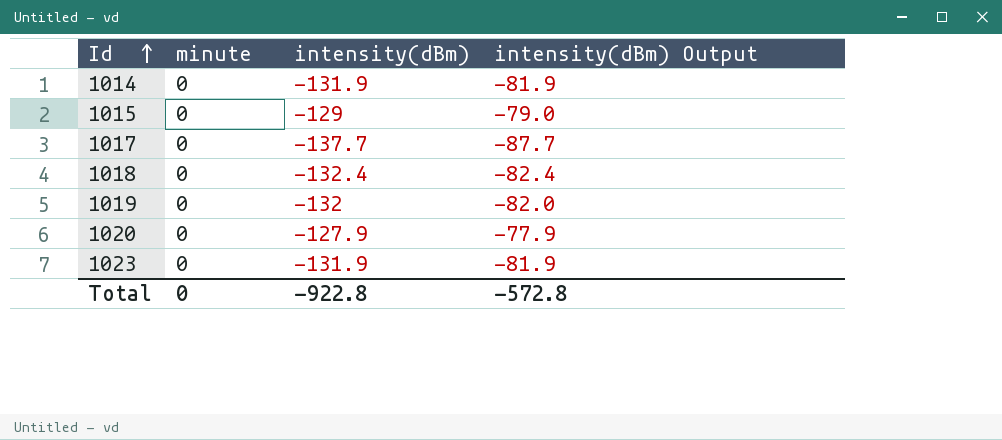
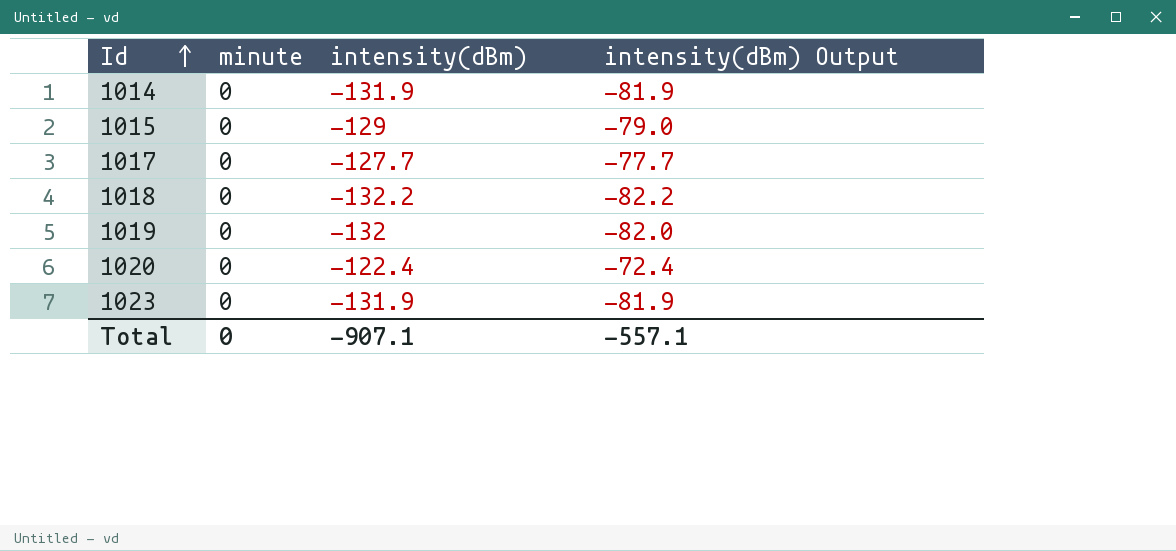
1017 | intensity(dBm): -137.7 -> -127.7
1017 | intensity(dBm) Output: -87.7 -> -77.7
1018 | intensity(dBm): -132.4 -> -132.2
1018 | intensity(dBm) Output: -82.4 -> -82.2
1020 | intensity(dBm): -127.9 -> -122.4
1020 | intensity(dBm) Output: -77.9 -> -72.4
Total | intensity(dBm): -922.8 -> -907.1
Total | intensity(dBm) Output: -572.8 -> -557.1

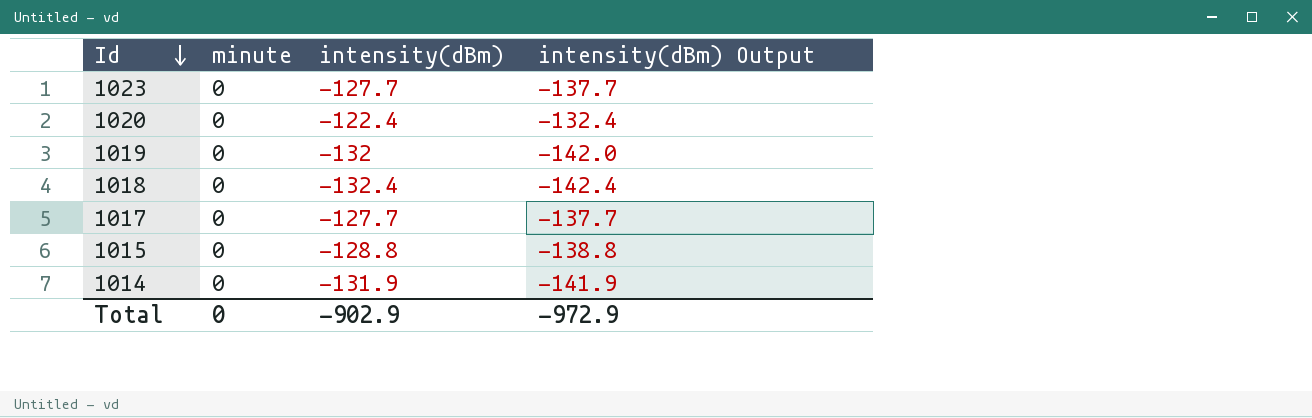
row order: Id ascending -> Id descending
column intensity(dBm) Output | formula: [intensity(dBm)] + 50 -> [intensity(dBm)] - 10
1023 | intensity(dBm): -131.9 -> -127.7
1018 | intensity(dBm): -132.2 -> -132.4
1015 | intensity(dBm): -129 -> -128.8
Total | intensity(dBm): -907.1 -> -902.9
Total | intensity(dBm) Output: -557.1 -> -972.9

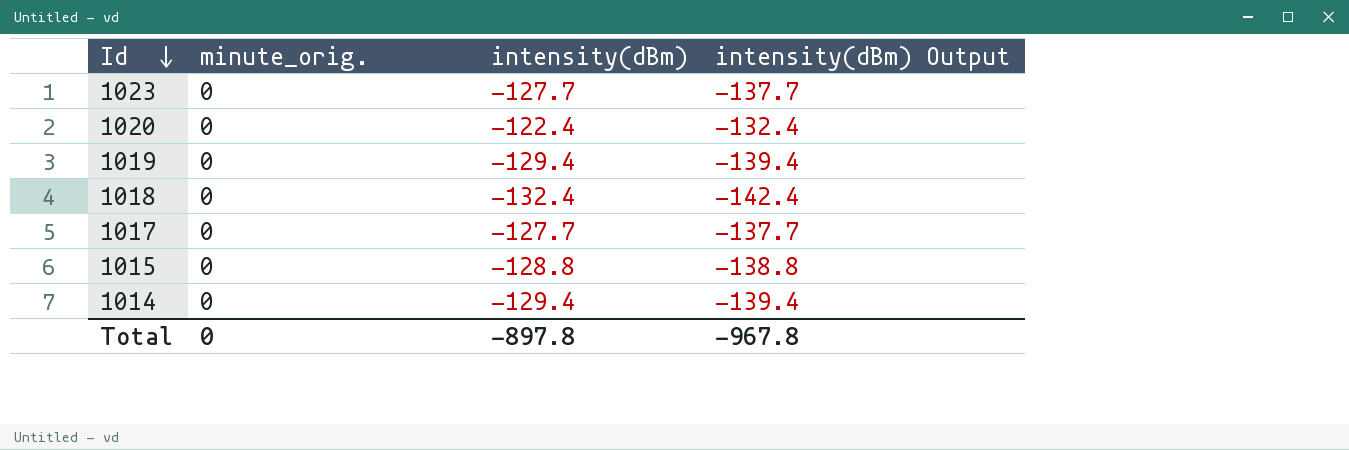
column name: minute -> minute_orig.
1019 | intensity(dBm): -132 -> -129.4
1019 | intensity(dBm) Output: -142.0 -> -139.4
1014 | intensity(dBm): -131.9 -> -129.4
1014 | intensity(dBm) Output: -141.9 -> -139.4
Total | intensity(dBm): -902.9 -> -897.8
Total | intensity(dBm) Output: -972.9 -> -967.8

